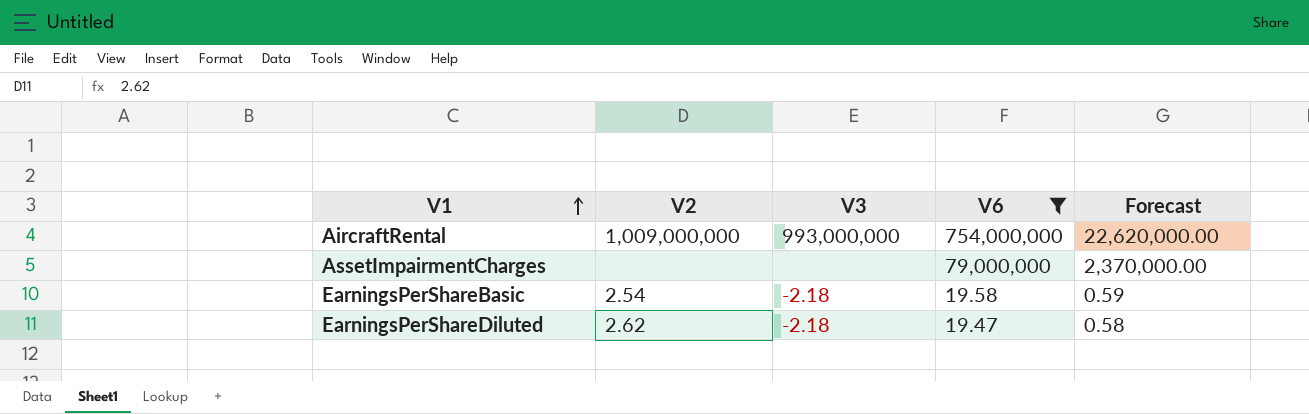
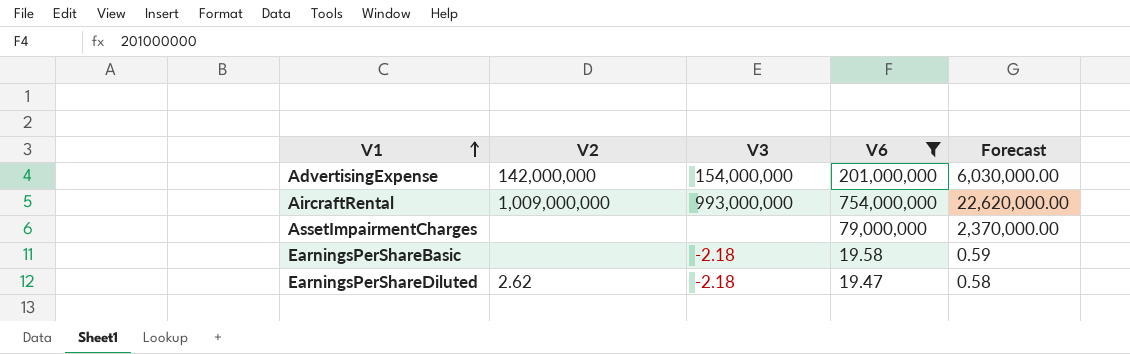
row AdvertisingExpense: none -> 142,000,000 | 154,000,000 | 201,000,000 | 6,030,000.00
EarningsPerShareBasic | V2: 2.54 -> none

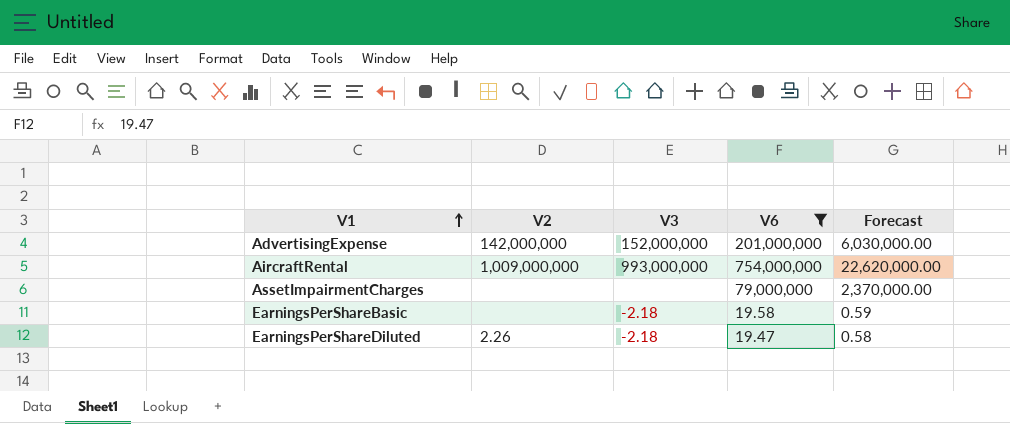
AdvertisingExpense | V3: 154,000,000 -> 152,000,000
EarningsPerShareDiluted | V2: 2.62 -> 2.26

